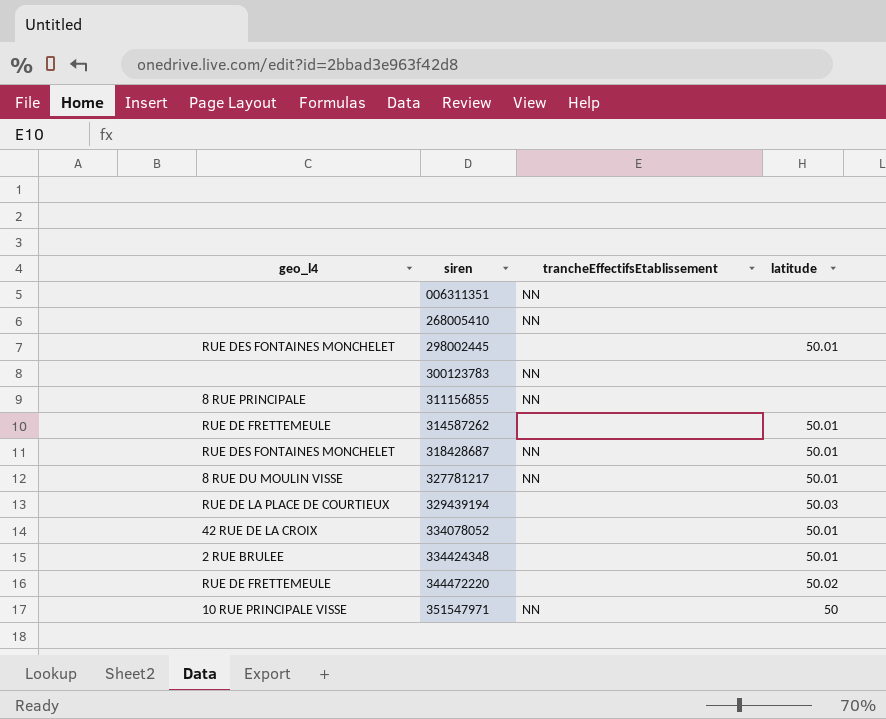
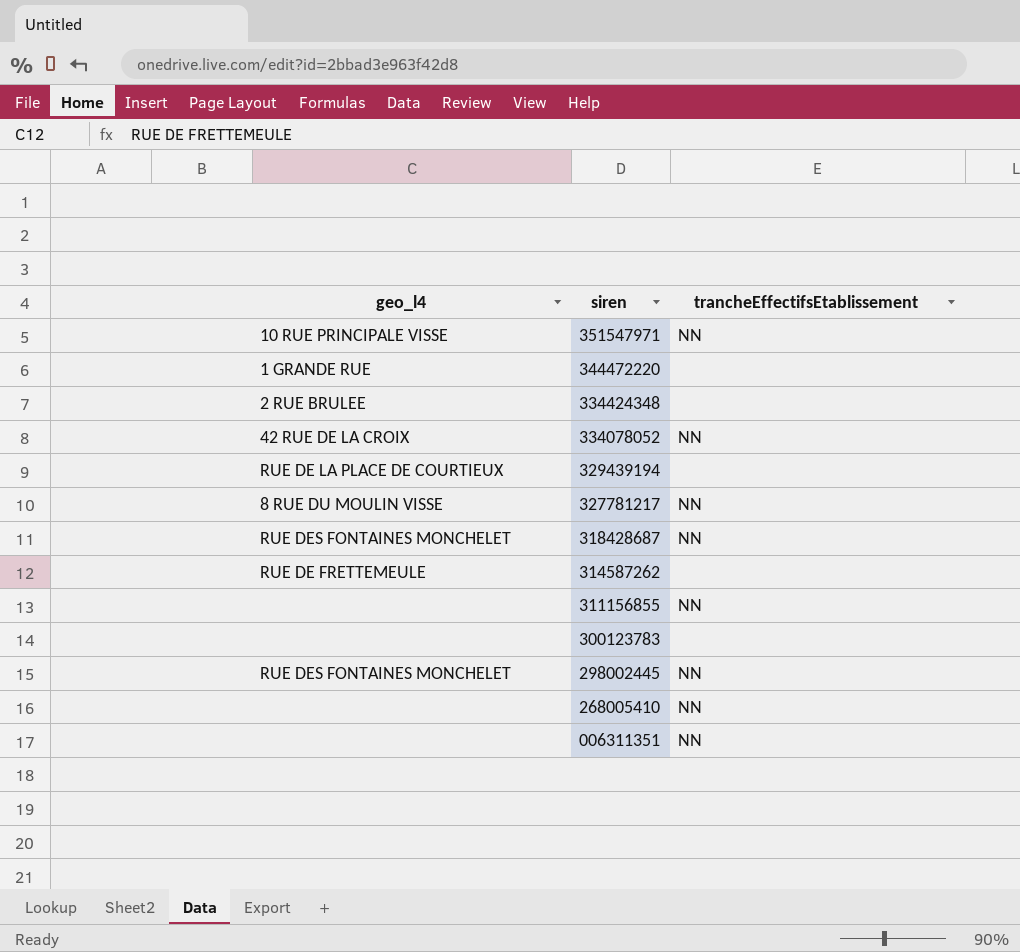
row order: siren ascending -> siren descending
column latitude | position: 4 -> none
344472220 | geo_l4: RUE DE FRETTEMEULE -> 1 GRANDE RUE
334078052 | trancheEffectifsEtablissement: none -> NN
311156855 | geo_l4: 8 RUE PRINCIPALE -> none
300123783 | trancheEffectifsEtablissement: NN -> none
298002445 | trancheEffectifsEtablissement: none -> NN

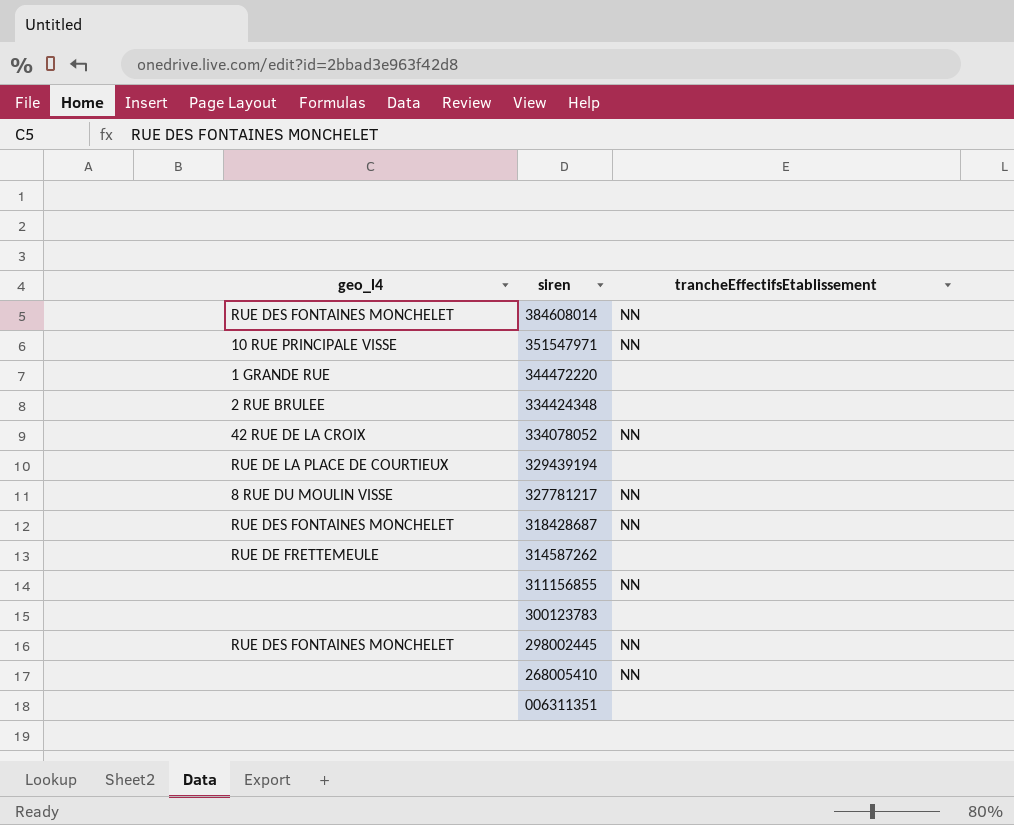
row 384608014: none -> RUE DES FONTAINES MONCHELET | NN
006311351 | trancheEffectifsEtablissement: NN -> none

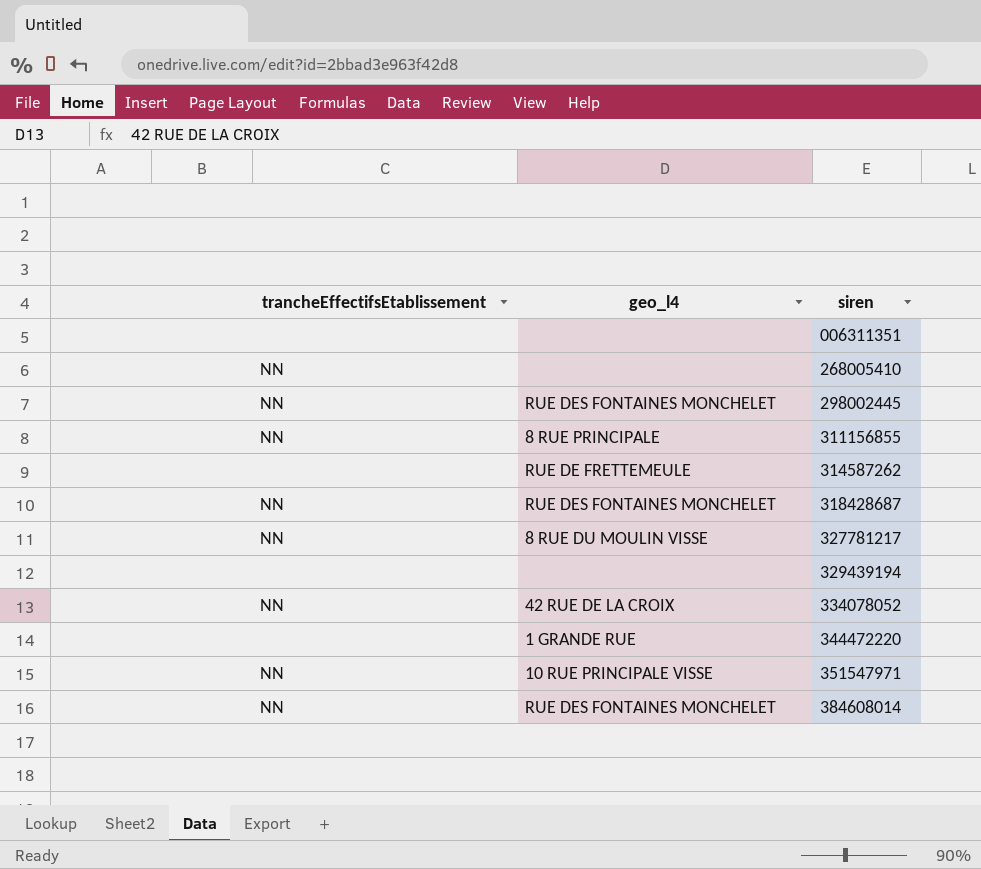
row order: siren descending -> siren ascending
column trancheEffectifsEtablissement | position: 3 -> 1
row 334424348: 2 RUE BRULEE | none -> none
row 300123783: none | none -> none
311156855 | geo_l4: none -> 8 RUE PRINCIPALE
329439194 | geo_l4: RUE DE LA PLACE DE COURTIEUX -> none

